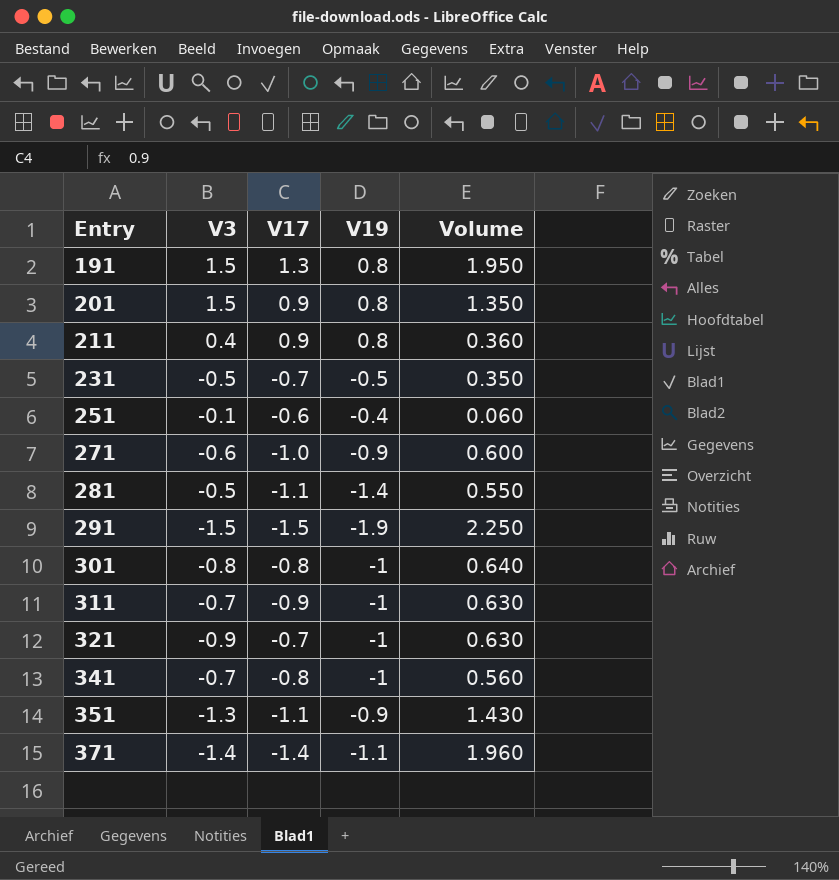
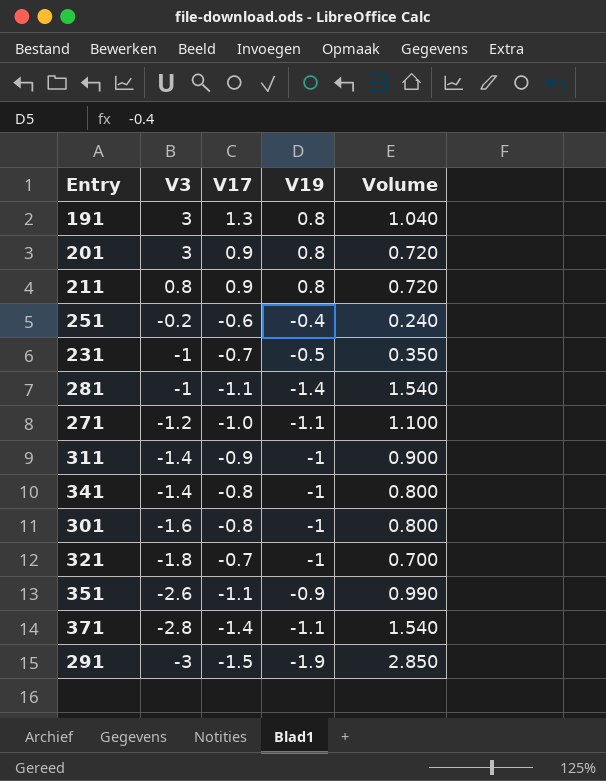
row order: Entry ascending -> V3 descending
column Volume | formula: [V3] * [V17] -> [V17] * [V19]
191 | V3: 1.5 -> 3
201 | V3: 1.5 -> 3
211 | V3: 0.4 -> 0.8
251 | V3: -0.1 -> -0.2
231 | V3: -0.5 -> -1
281 | V3: -0.5 -> -1
271 | V3: -0.6 -> -1.2
271 | V19: -0.9 -> -1.1
311 | V3: -0.7 -> -1.4
341 | V3: -0.7 -> -1.4
301 | V3: -0.8 -> -1.6
321 | V3: -0.9 -> -1.8
351 | V3: -1.3 -> -2.6
371 | V3: -1.4 -> -2.8
291 | V3: -1.5 -> -3

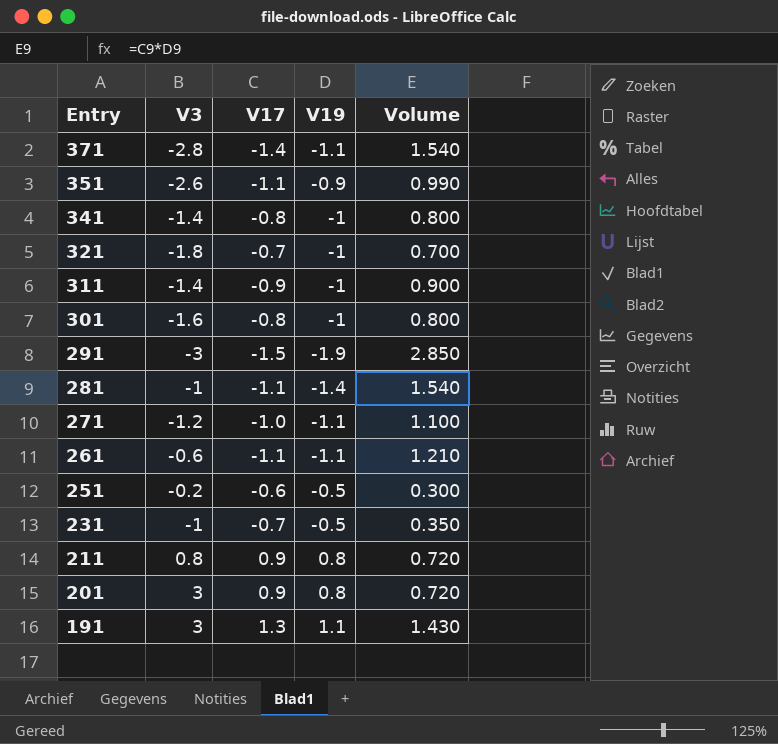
row order: V3 descending -> Entry descending
row 261: none -> -0.6 | -1.1 | -1.1 | 1.210
251 | V19: -0.4 -> -0.5
251 | Volume: 0.240 -> 0.300
191 | V19: 0.8 -> 1.1
191 | Volume: 1.040 -> 1.430

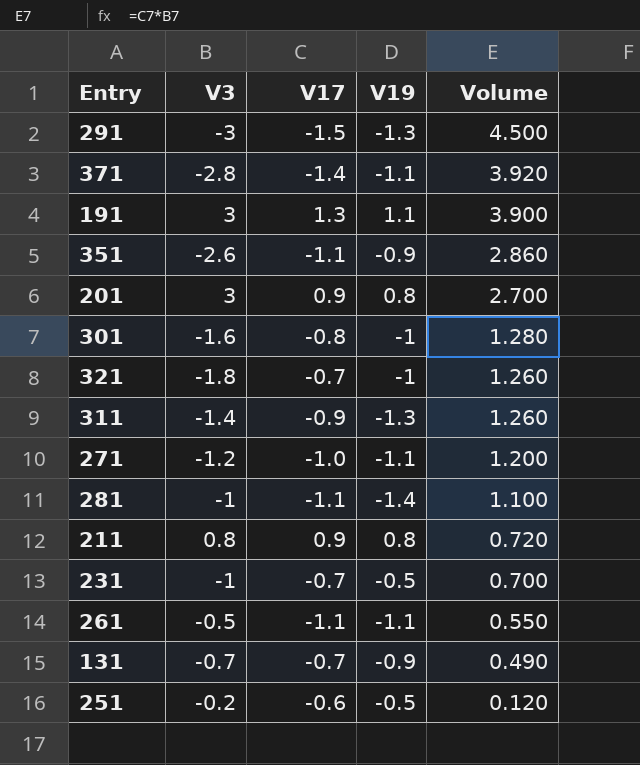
row order: Entry descending -> Volume descending
column Volume | formula: [V17] * [V19] -> [V3] * [V17]
row 341: -1.4 | -0.8 | -1 | 0.800 -> none
291 | V19: -1.9 -> -1.3
311 | V19: -1 -> -1.3
261 | V3: -0.6 -> -0.5
row 131: none -> -0.7 | -0.7 | -0.9 | 0.490

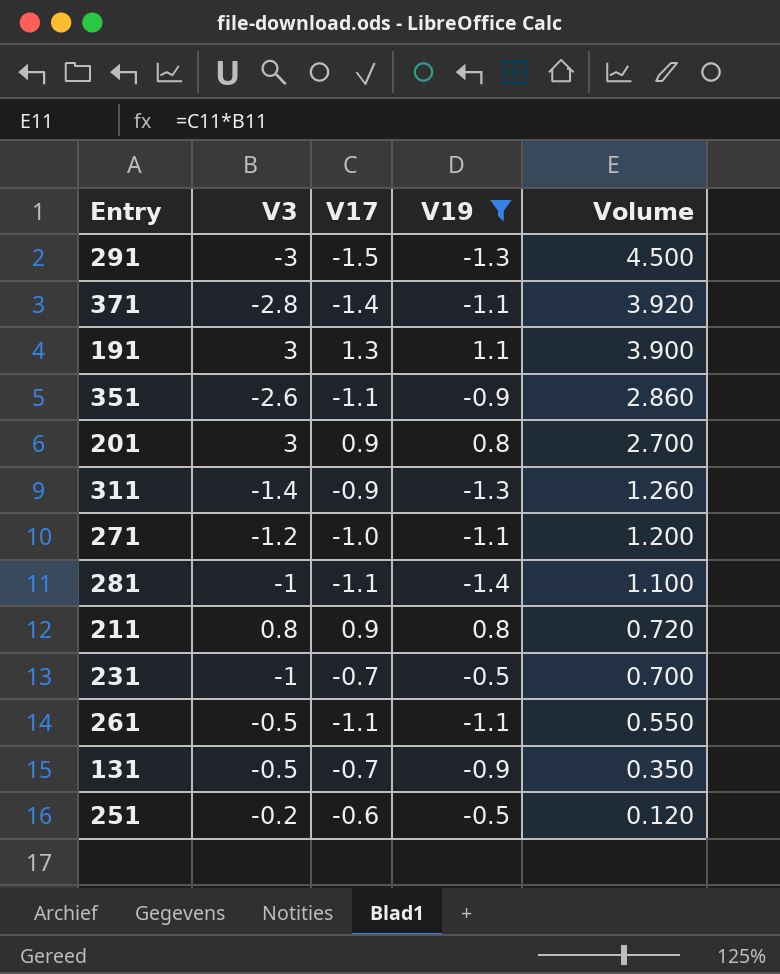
filter: none -> V19 != -1
131 | V3: -0.7 -> -0.5
131 | Volume: 0.490 -> 0.350

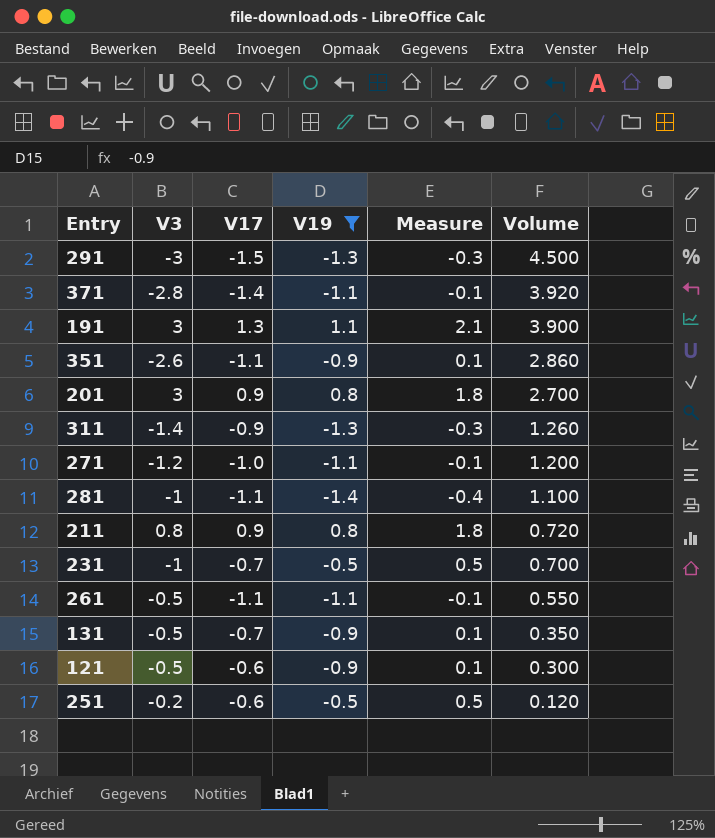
column Measure | formula: none -> [V19] + 1
row 121: none -> -0.5 | -0.6 | -0.9 | 0.1 | 0.300

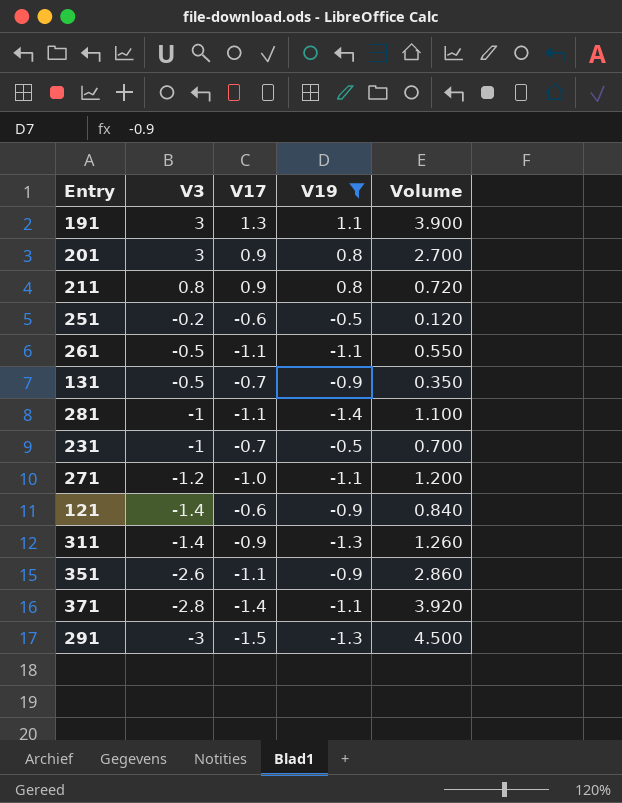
row order: Volume descending -> V3 descending
column Measure | formula: [V19] + 1 -> none
121 | V3: -0.5 -> -1.4
121 | Volume: 0.300 -> 0.840

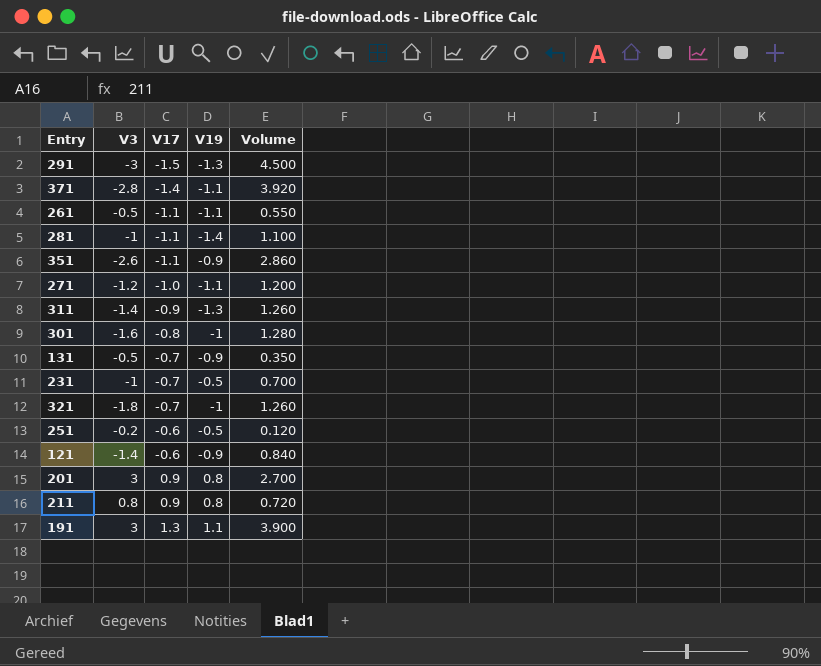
filter: V19 != -1 -> none
row order: V3 descending -> V17 ascending

